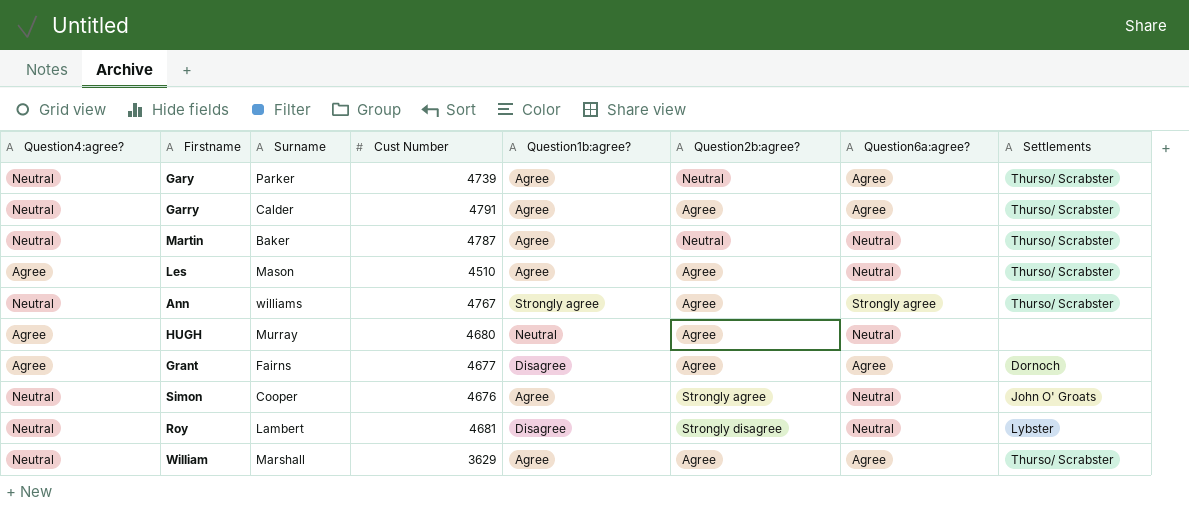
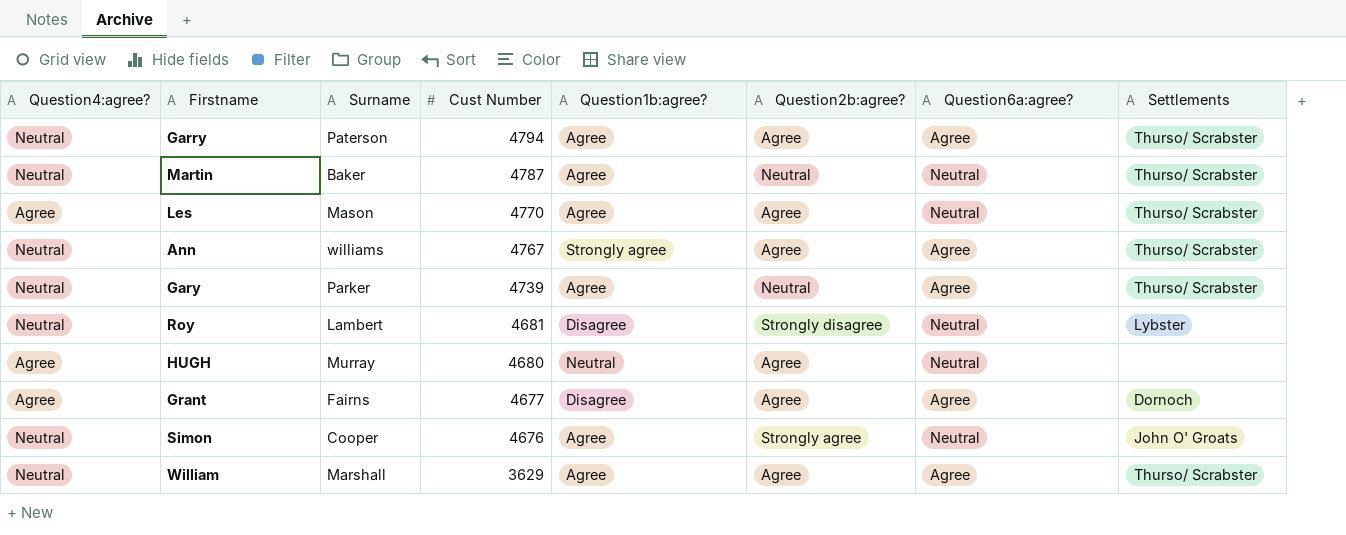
row order: none -> Cust Number descending
Garry | Surname: Calder -> Paterson
Garry | Cust Number: 4791 -> 4794
Les | Cust Number: 4510 -> 4770
Ann | Question6a:agree?: Strongly agree -> Agree

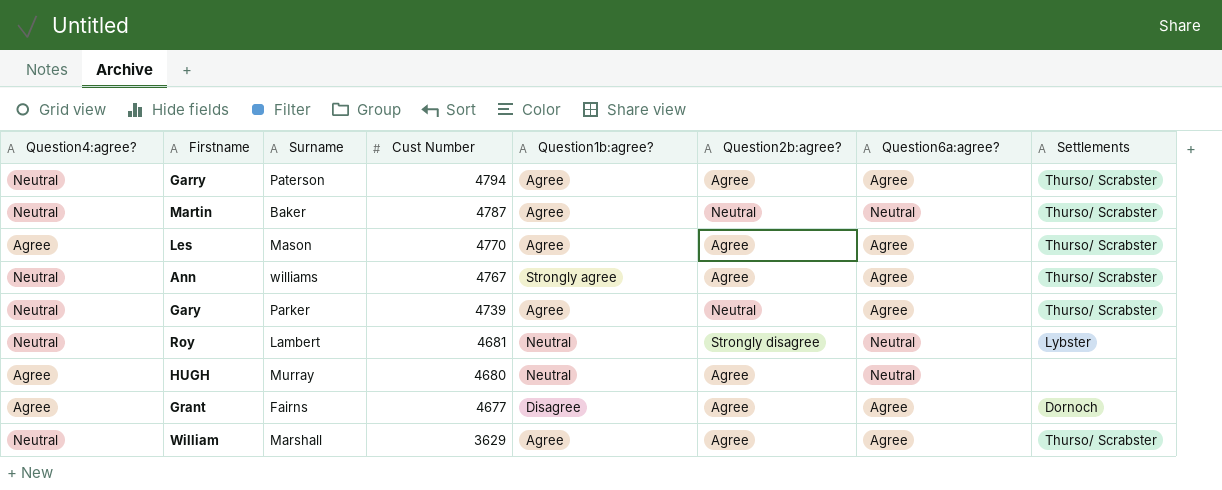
row Simon: Neutral | Cooper | 4676 | Agree | Strongly agree | Neutral | John O' Groats -> none
Les | Question6a:agree?: Neutral -> Agree
Roy | Question1b:agree?: Disagree -> Neutral

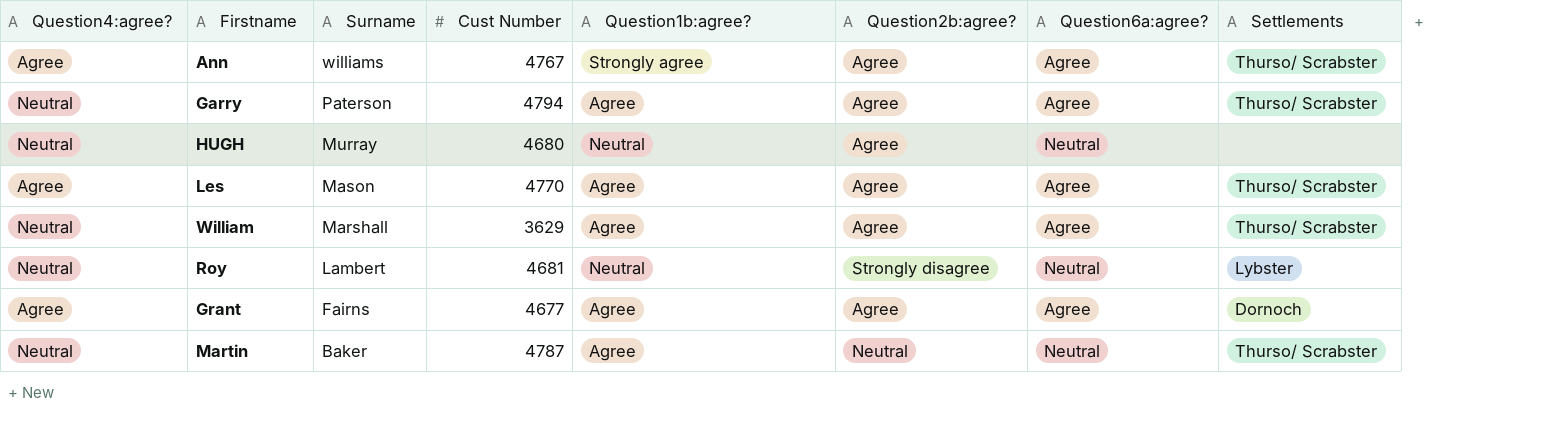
row order: Cust Number descending -> Surname descending
row Gary: Neutral | Parker | 4739 | Agree | Neutral | Agree | Thurso/ Scrabster -> none
Ann | Question4:agree?: Neutral -> Agree
HUGH | Question4:agree?: Agree -> Neutral
Grant | Question1b:agree?: Disagree -> Agree

